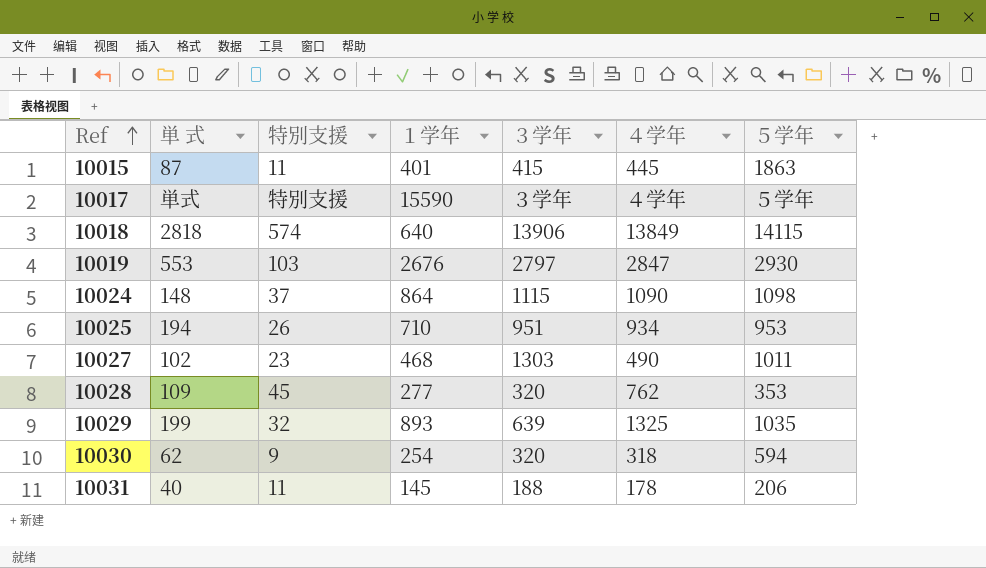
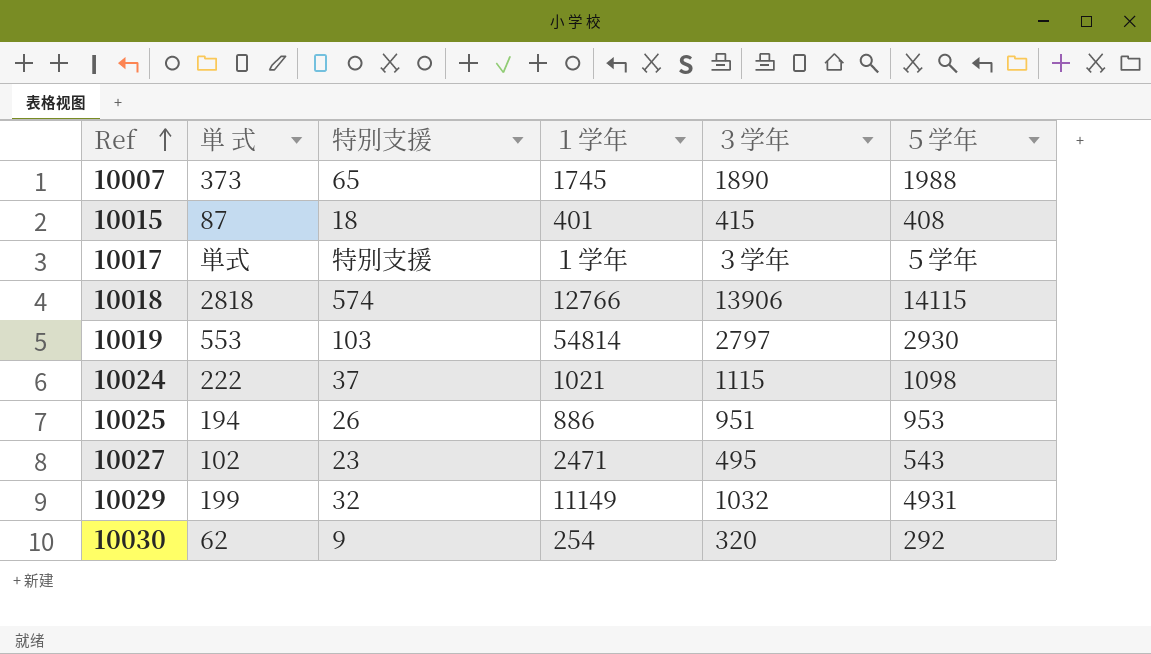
column ４学年 | position: 6 -> none
row 10028: 109 | 45 | 277 | 320 | 762 | 353 -> none
row 10031: 40 | 11 | 145 | 188 | 178 | 206 -> none
row 10007: none -> 373 | 65 | 1745 | 1890 | 1988
10015 | 特別支援: 11 -> 18
10015 | ５学年: 1863 -> 408
10017 | １学年: 15590 -> １学年
10018 | １学年: 640 -> 12766
10019 | １学年: 2676 -> 54814
10024 | 単 式: 148 -> 222
10024 | １学年: 864 -> 1021
10025 | １学年: 710 -> 886
10027 | １学年: 468 -> 2471
10027 | ３学年: 1303 -> 495
10027 | ５学年: 1011 -> 543
10029 | １学年: 893 -> 11149
10029 | ３学年: 639 -> 1032
10029 | ５学年: 1035 -> 4931
10030 | ５学年: 594 -> 292

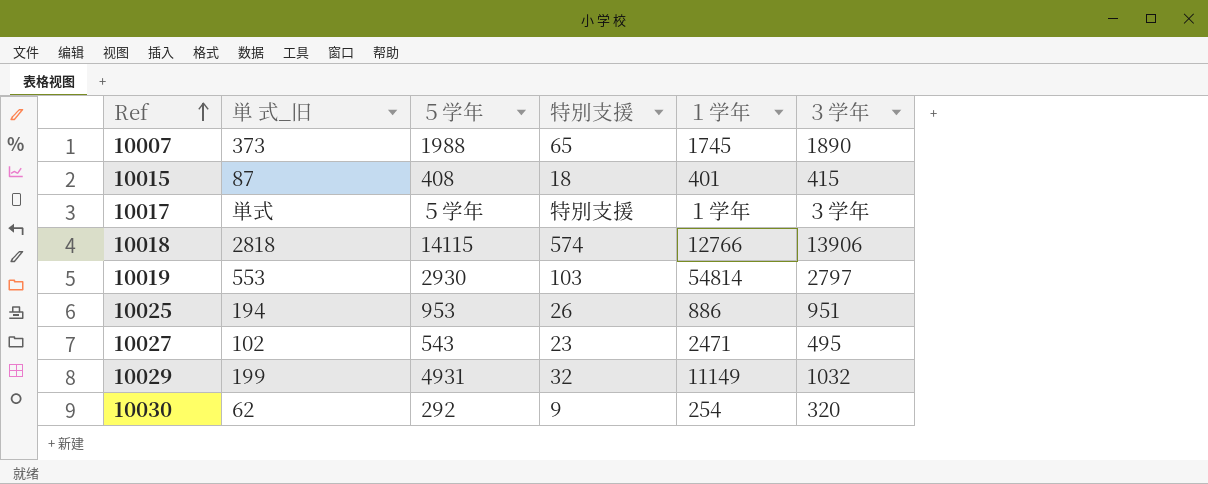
column name: 単 式 -> 単 式_旧
column ５学年 | position: 6 -> 3
row 10024: 222 | 37 | 1021 | 1115 | 1098 -> none

